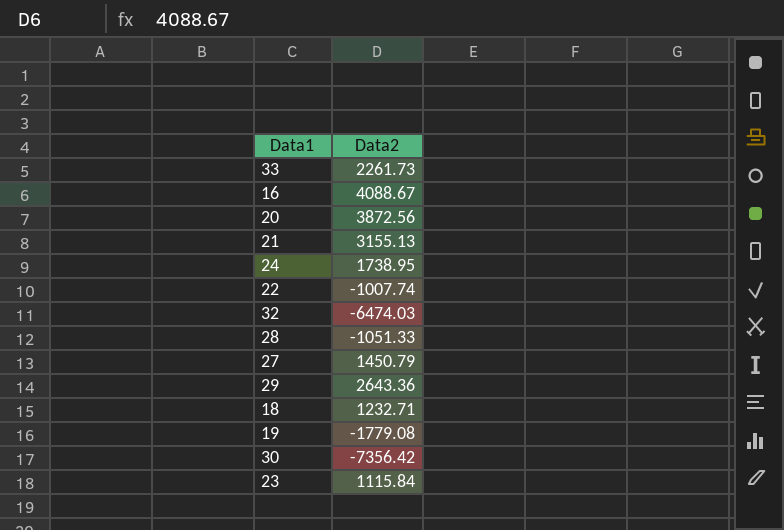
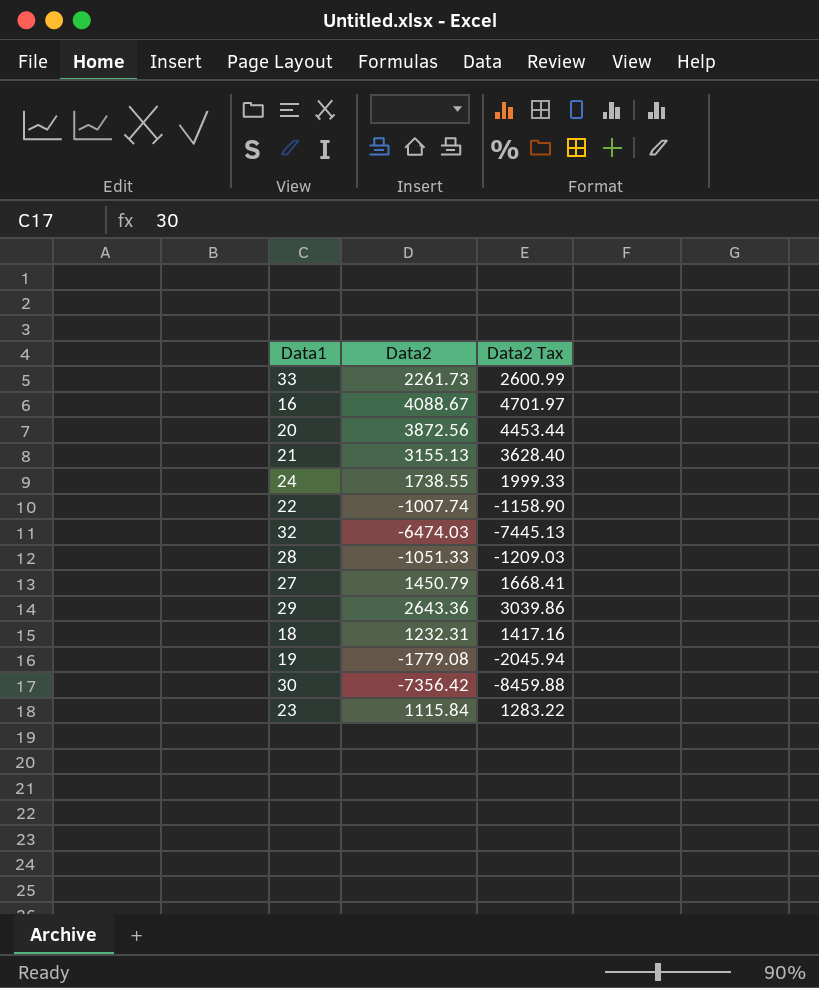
column Data2 Tax | formula: none -> [Data2] * 1.15
24 | Data2: 1738.95 -> 1738.55
18 | Data2: 1232.71 -> 1232.31

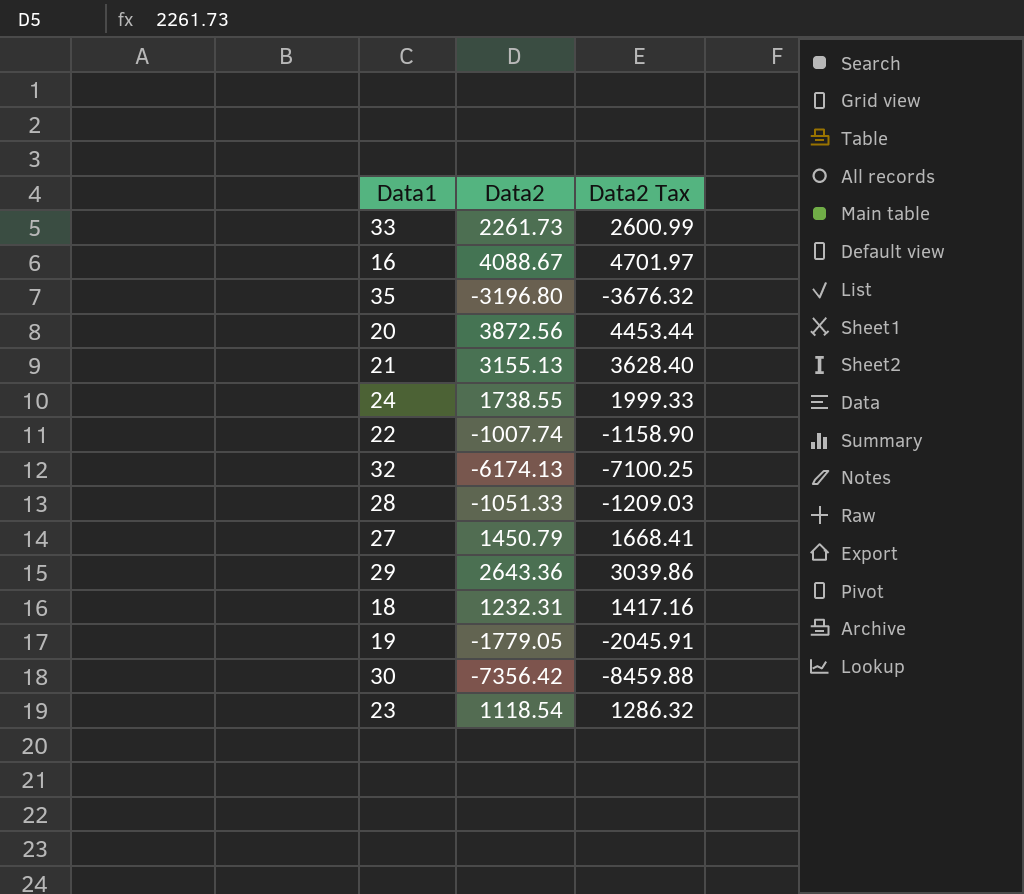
row 35: none -> -3196.80 | -3676.32
32 | Data2: -6474.03 -> -6174.13
32 | Data2 Tax: -7445.13 -> -7100.25
19 | Data2: -1779.08 -> -1779.05
19 | Data2 Tax: -2045.94 -> -2045.91
23 | Data2: 1115.84 -> 1118.54
23 | Data2 Tax: 1283.22 -> 1286.32

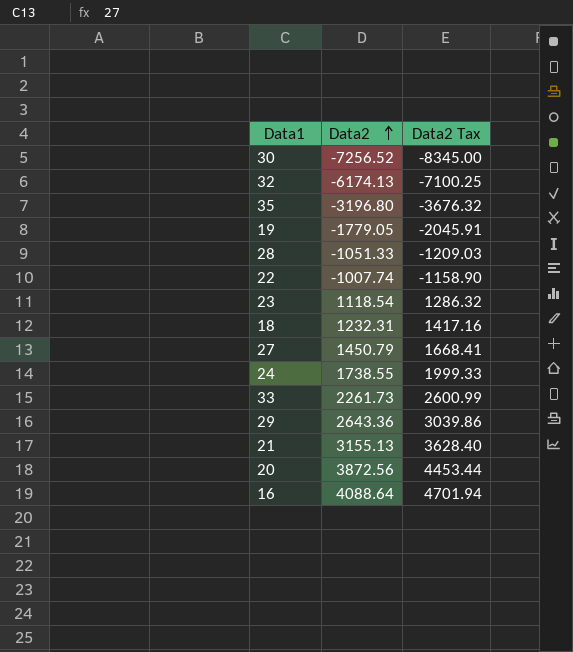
row order: none -> Data2 ascending
30 | Data2: -7356.42 -> -7256.52
30 | Data2 Tax: -8459.88 -> -8345.00
16 | Data2: 4088.67 -> 4088.64
16 | Data2 Tax: 4701.97 -> 4701.94

